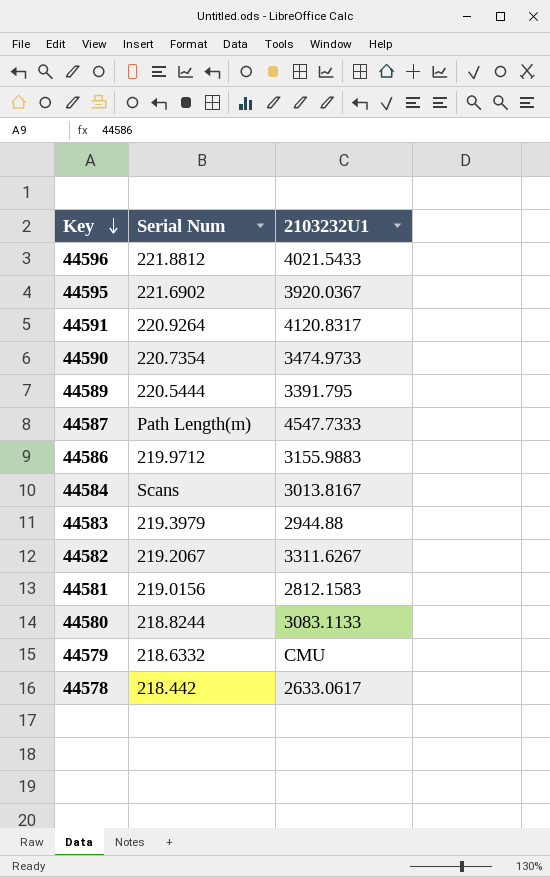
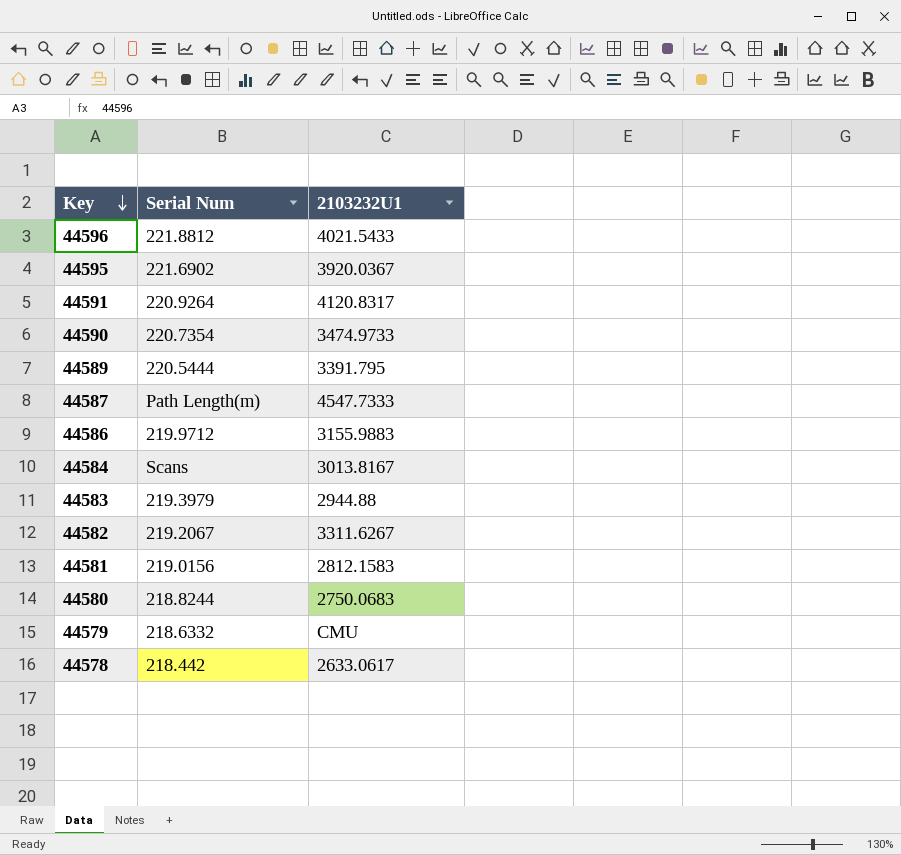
44580 | 2103232U1: 3083.1133 -> 2750.0683

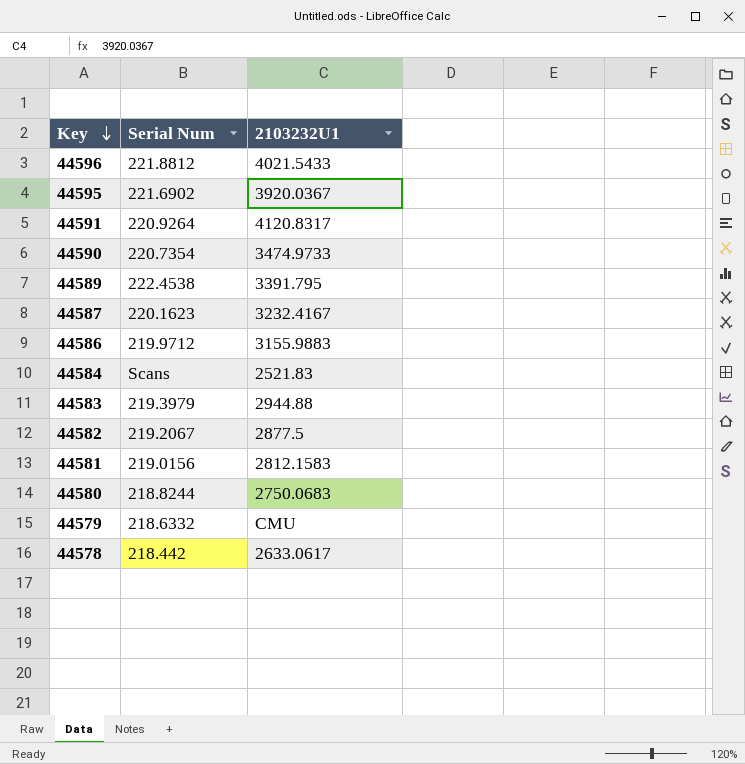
44589 | Serial Num: 220.5444 -> 222.4538
44587 | Serial Num: Path Length(m) -> 220.1623
44587 | 2103232U1: 4547.7333 -> 3232.4167
44584 | 2103232U1: 3013.8167 -> 2521.83
44582 | 2103232U1: 3311.6267 -> 2877.5

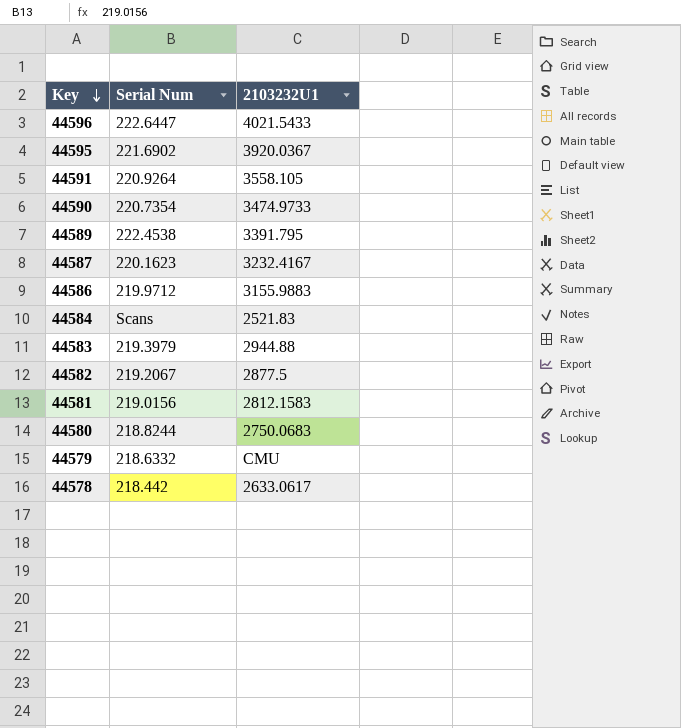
44596 | Serial Num: 221.8812 -> 222.6447
44591 | 2103232U1: 4120.8317 -> 3558.105

